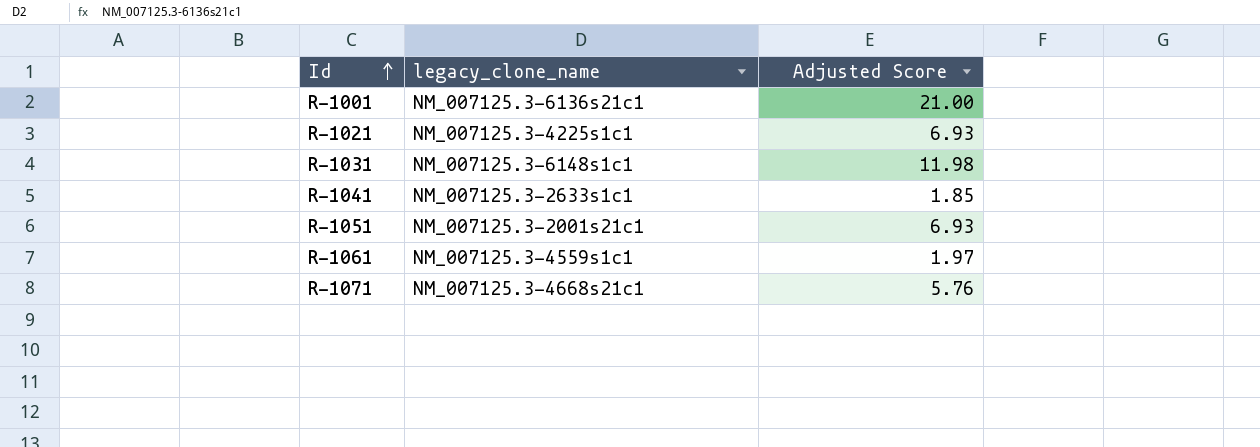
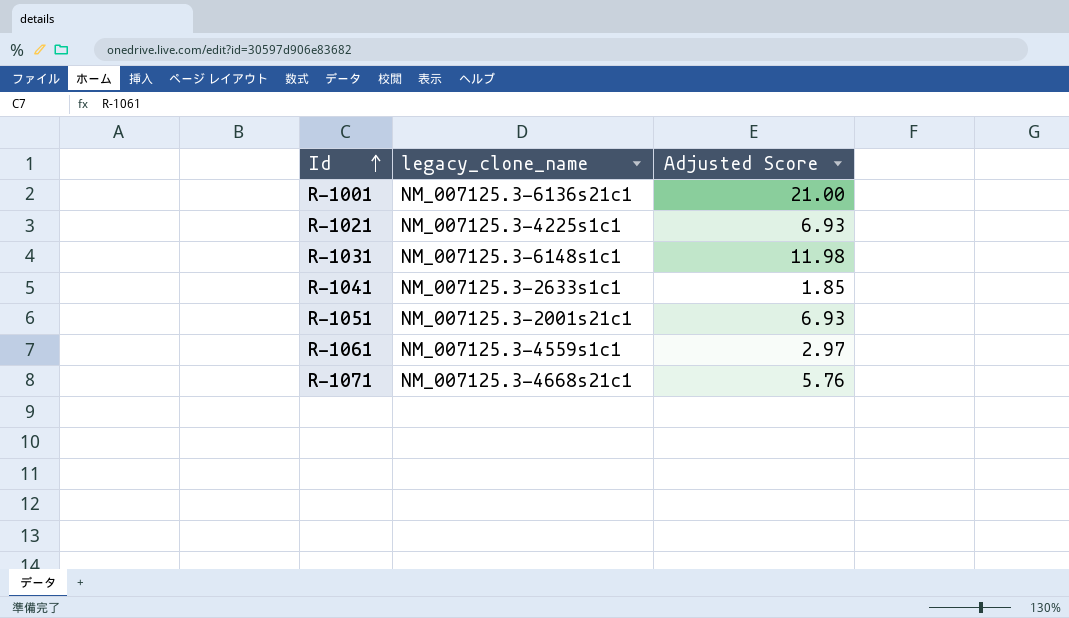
R-1061 | Adjusted Score: 1.97 -> 2.97

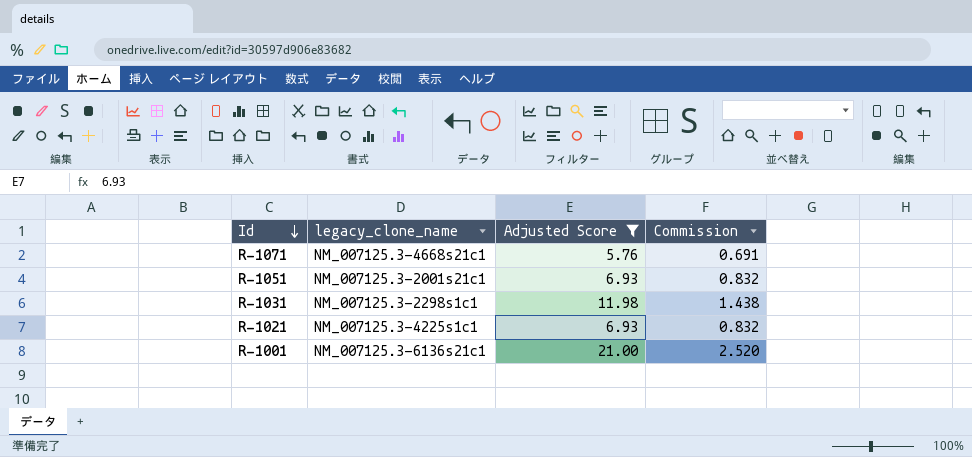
filter: none -> Adjusted Score >= 5.76
row order: Id ascending -> Id descending
column Commission | formula: none -> [Adjusted Score] * 0.12
R-1031 | legacy_clone_name: NM_007125.3-6148s1c1 -> NM_007125.3-2298s1c1

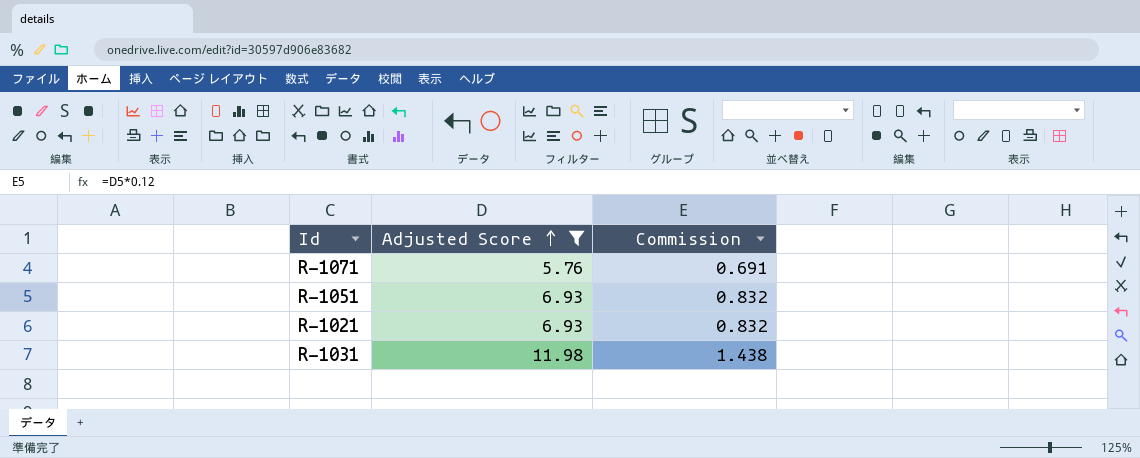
row order: Id descending -> Adjusted Score ascending
column legacy_clone_name | position: 2 -> none
row R-1001: NM_007125.3-6136s21c1 | 21.00 | 2.520 -> none

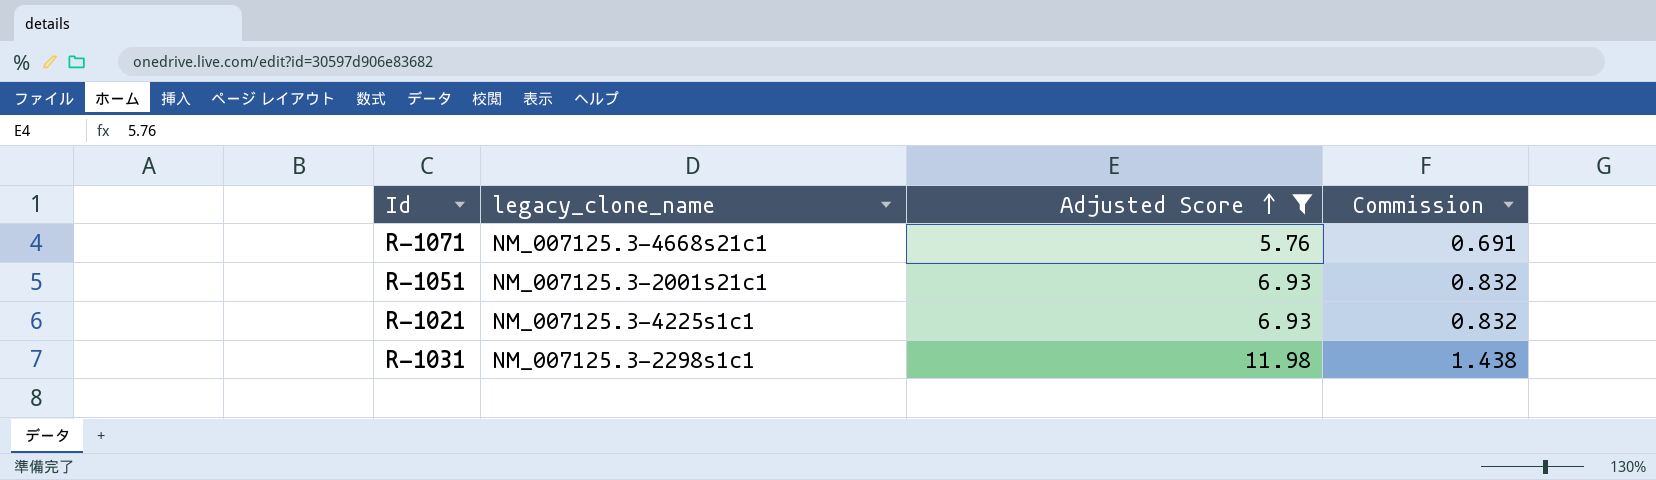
column legacy_clone_name | position: none -> 2

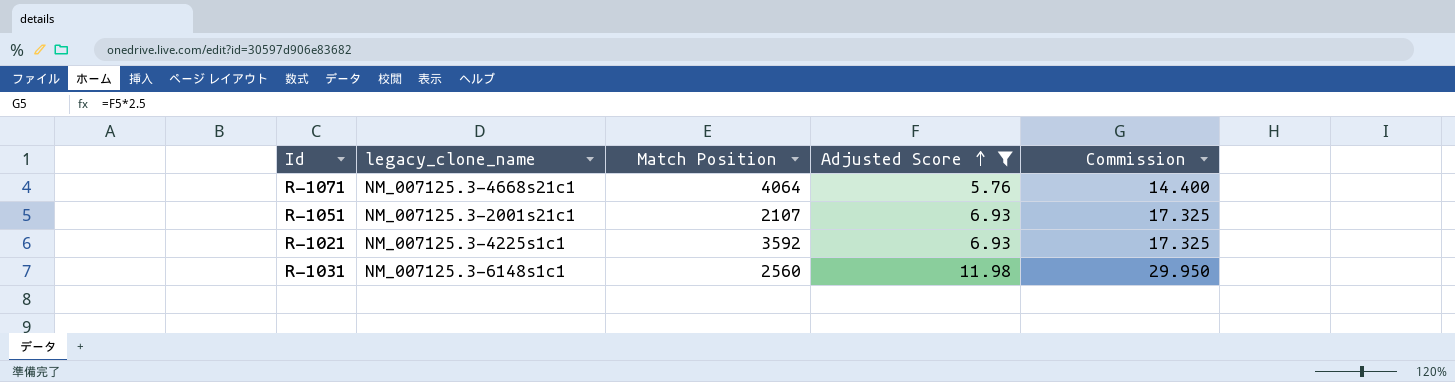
column Match Position | position: none -> 3
column Commission | formula: [Adjusted Score] * 0.12 -> [Adjusted Score] * 2.5
R-1031 | legacy_clone_name: NM_007125.3-2298s1c1 -> NM_007125.3-6148s1c1

